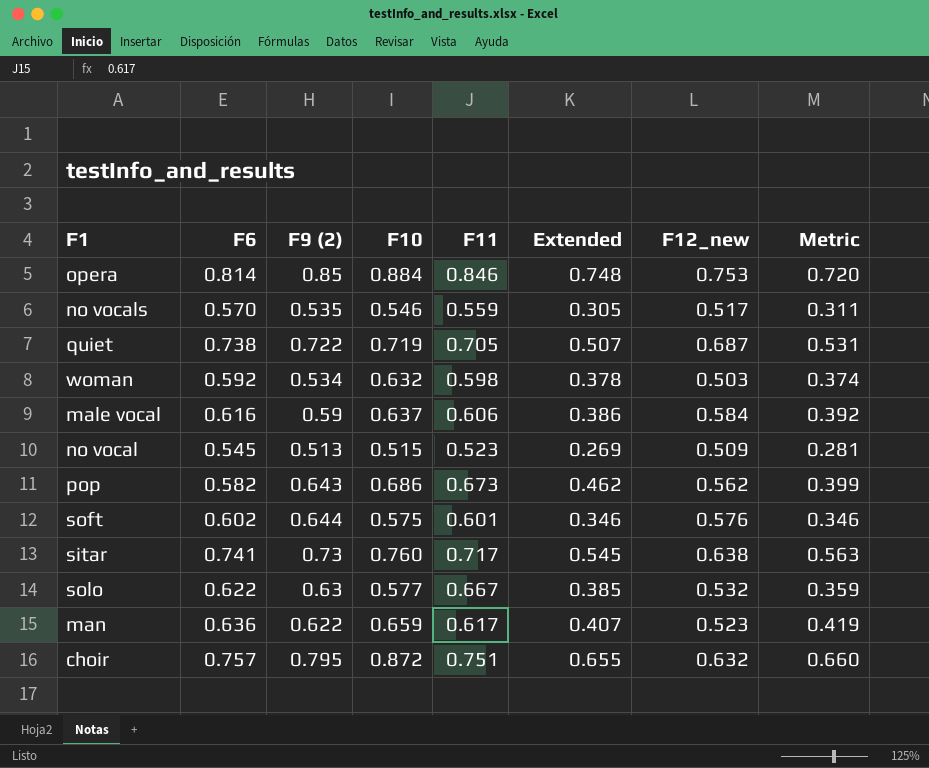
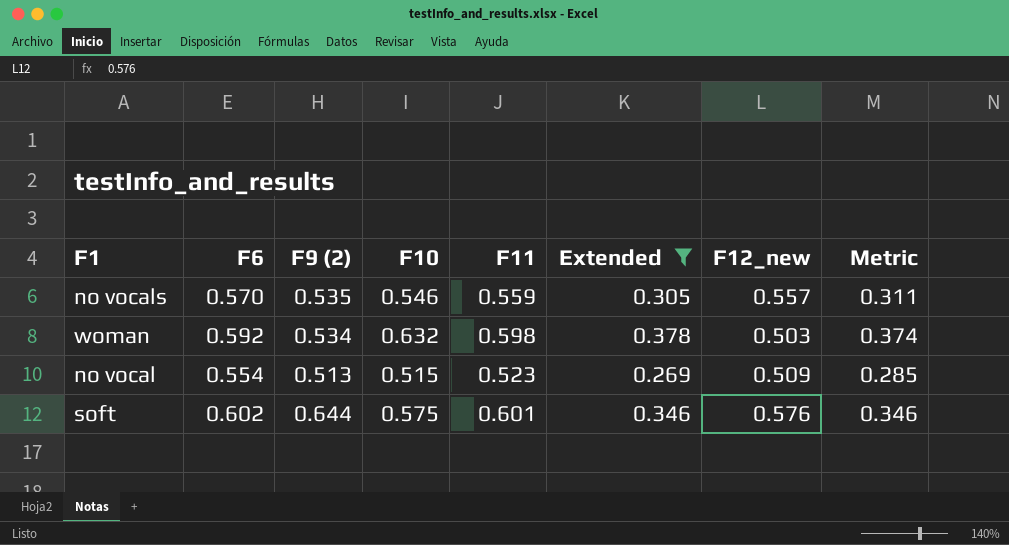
filter: none -> Extended <= 0.378
no vocals | F12_new: 0.517 -> 0.557
no vocal | F6: 0.545 -> 0.554
no vocal | Metric: 0.281 -> 0.285

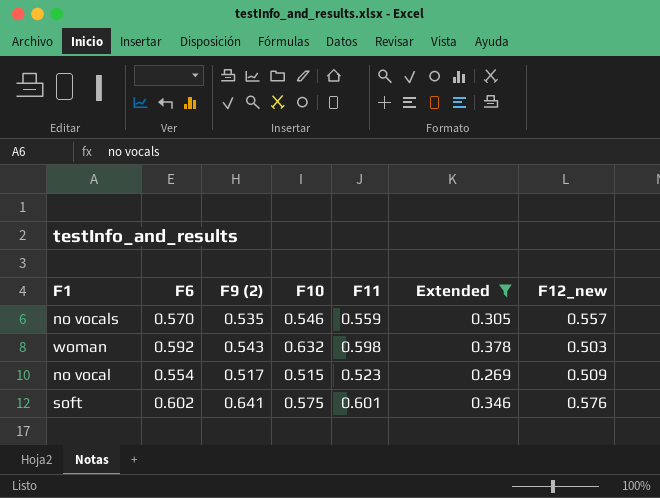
column Metric | formula: [F6] * [F10] -> none
woman | F9 (2): 0.534 -> 0.543
no vocal | F9 (2): 0.513 -> 0.517
soft | F9 (2): 0.644 -> 0.641

